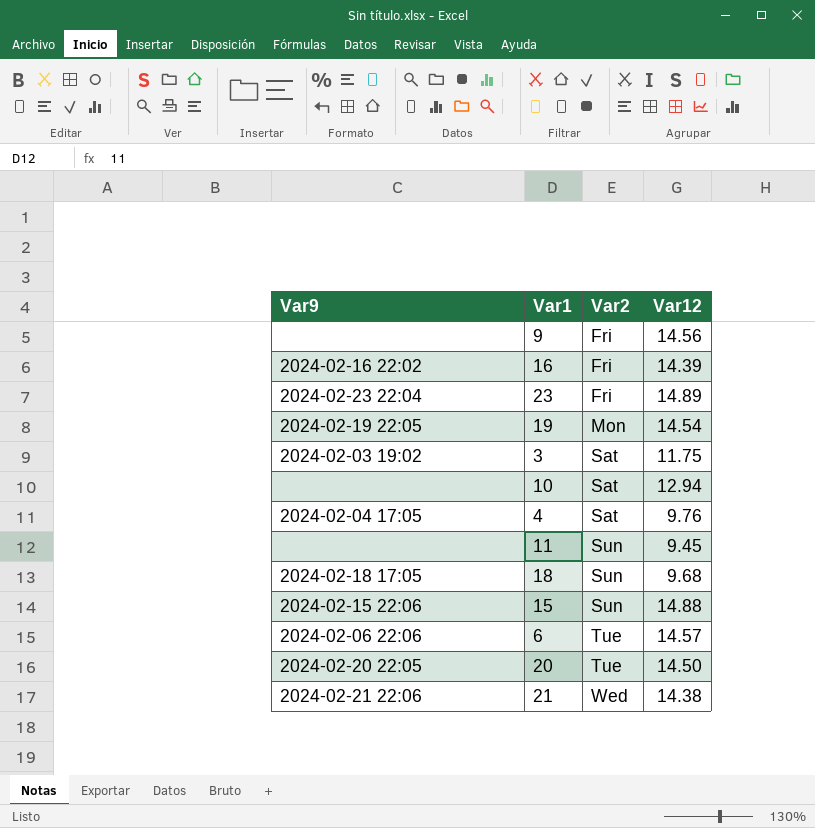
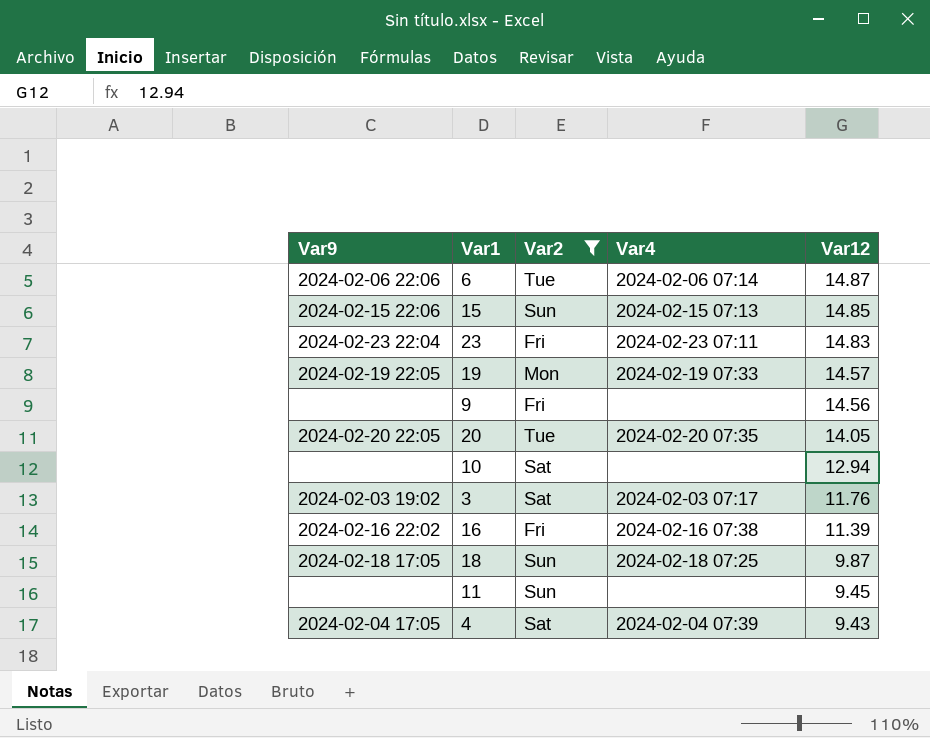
filter: none -> Var2 != Wed
row order: Var2 ascending -> Var12 descending
column Var4 | position: none -> 4
6 | Var12: 14.57 -> 14.87
15 | Var12: 14.88 -> 14.85
23 | Var12: 14.89 -> 14.83
19 | Var12: 14.54 -> 14.57
20 | Var12: 14.50 -> 14.05
3 | Var12: 11.75 -> 11.76
16 | Var12: 14.39 -> 11.39
18 | Var12: 9.68 -> 9.87
4 | Var12: 9.76 -> 9.43

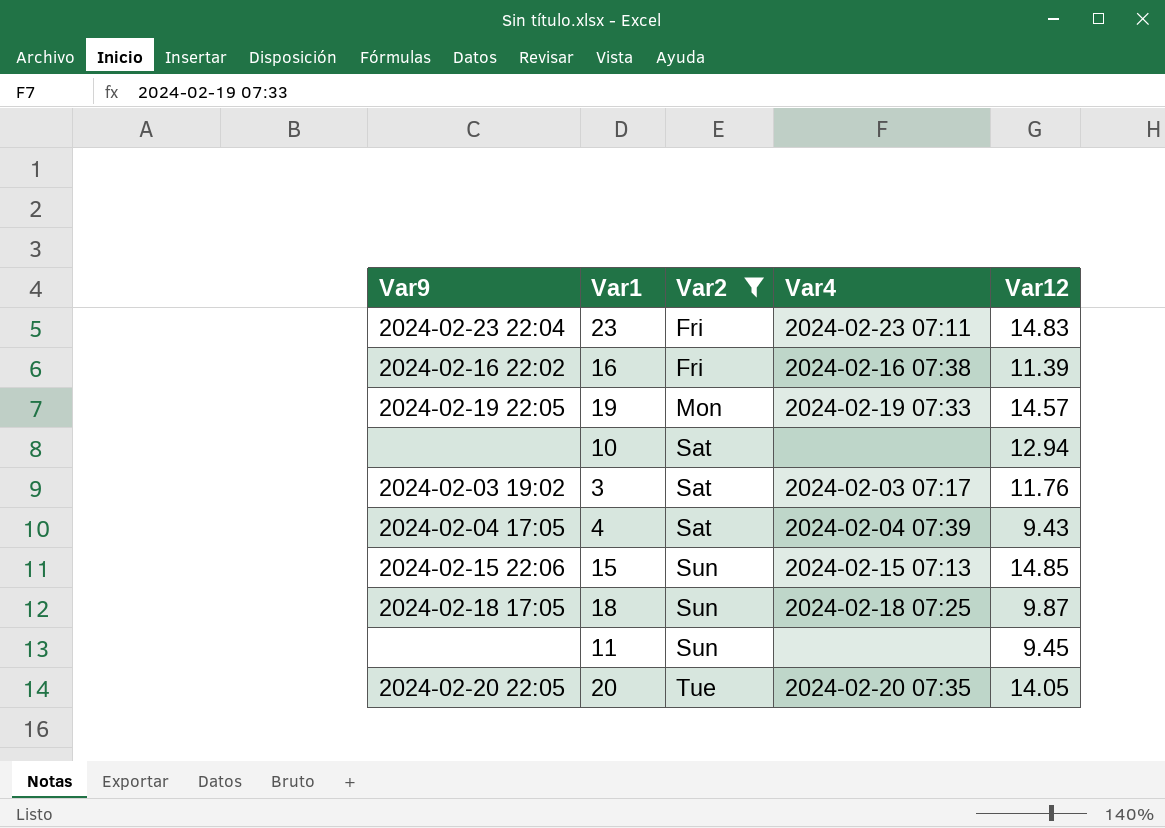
row order: Var12 descending -> Var2 ascending
row 6: 2024-02-06 22:06 | Tue | 2024-02-06 07:14 | 14.87 -> none
row 9: none | Fri | none | 14.56 -> none

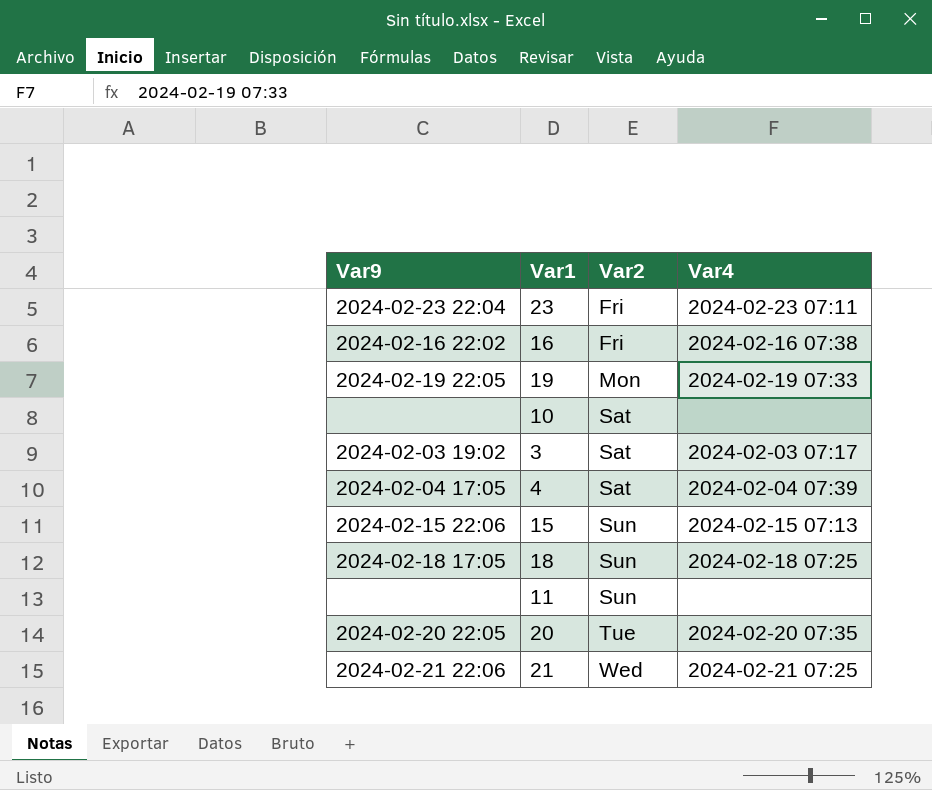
filter: Var2 != Wed -> none
column Var12 | position: 5 -> none

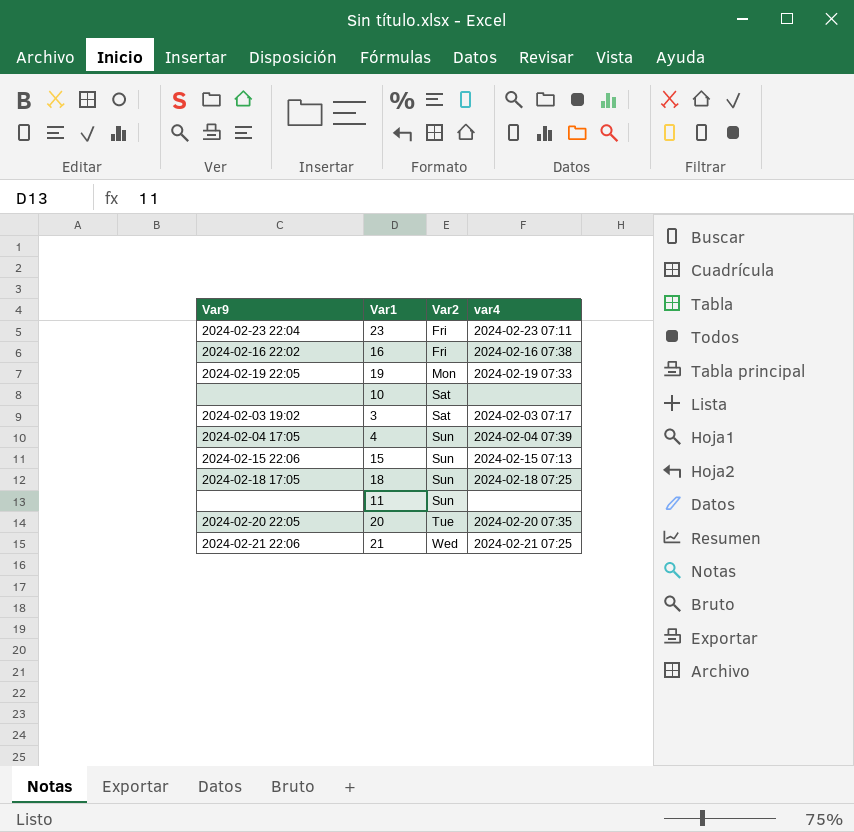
column name: Var4 -> var4
4 | Var2: Sat -> Sun

